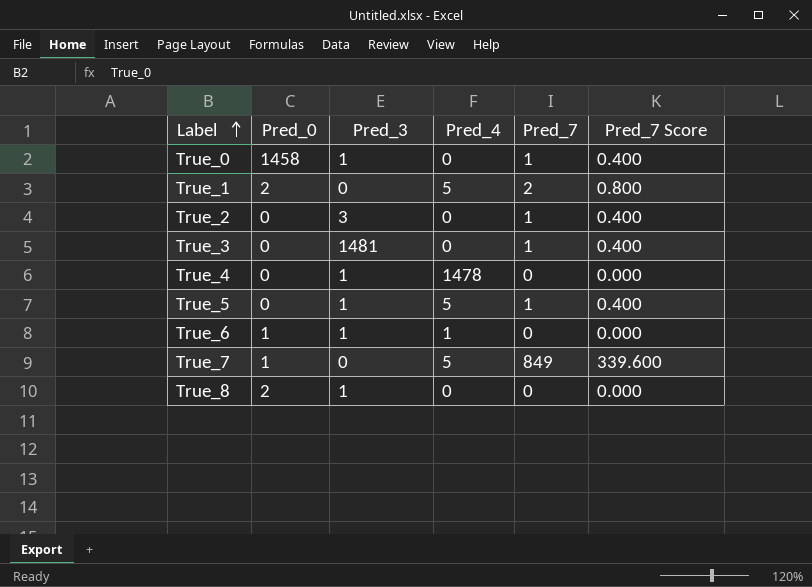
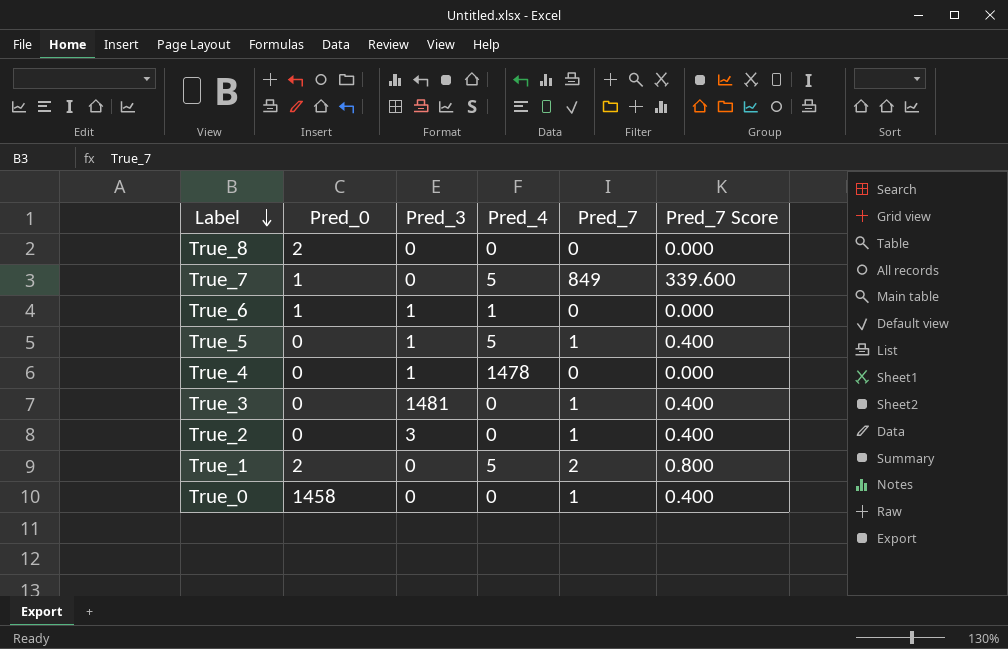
row order: Label ascending -> Label descending
True_8 | Pred_3: 1 -> 0
True_0 | Pred_3: 1 -> 0

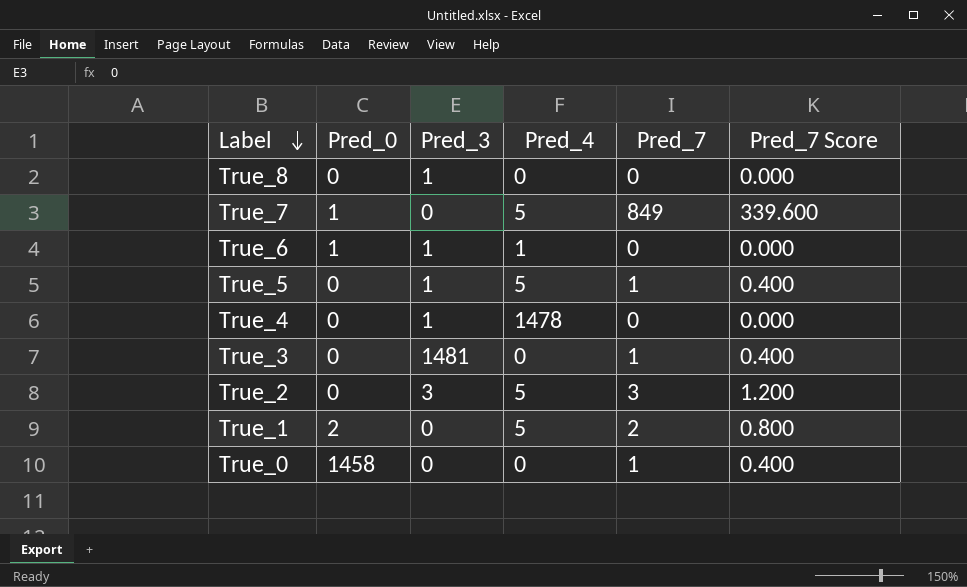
True_8 | Pred_0: 2 -> 0
True_8 | Pred_3: 0 -> 1
True_2 | Pred_4: 0 -> 5
True_2 | Pred_7: 1 -> 3
True_2 | Pred_7 Score: 0.400 -> 1.200

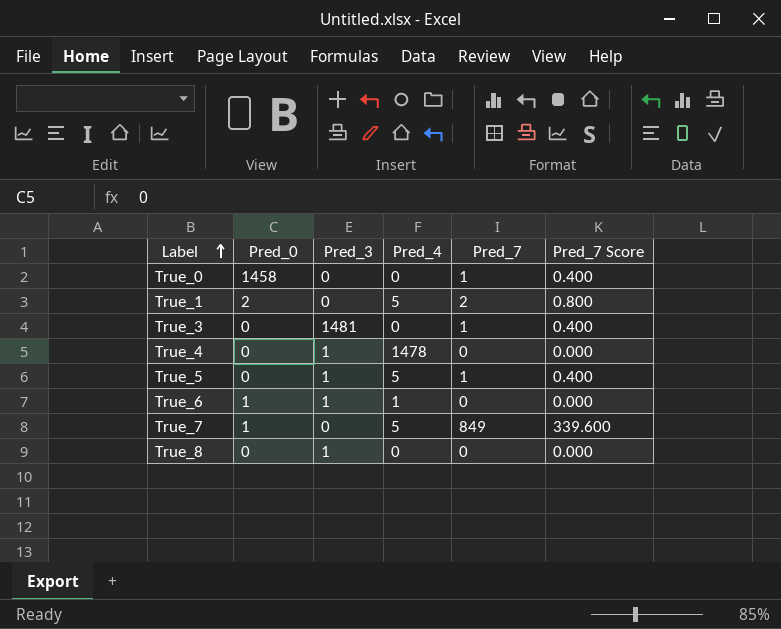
row order: Label descending -> Label ascending
row True_2: 0 | 3 | 5 | 3 | 1.200 -> none

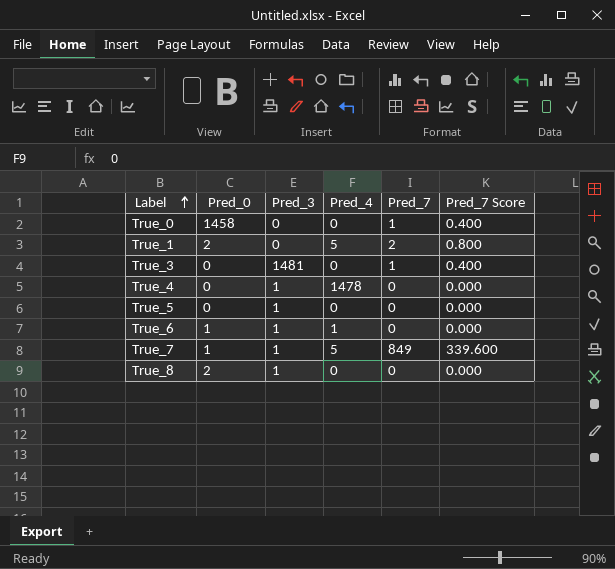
True_5 | Pred_4: 5 -> 0
True_5 | Pred_7: 1 -> 0
True_5 | Pred_7 Score: 0.400 -> 0.000
True_7 | Pred_3: 0 -> 1
True_8 | Pred_0: 0 -> 2

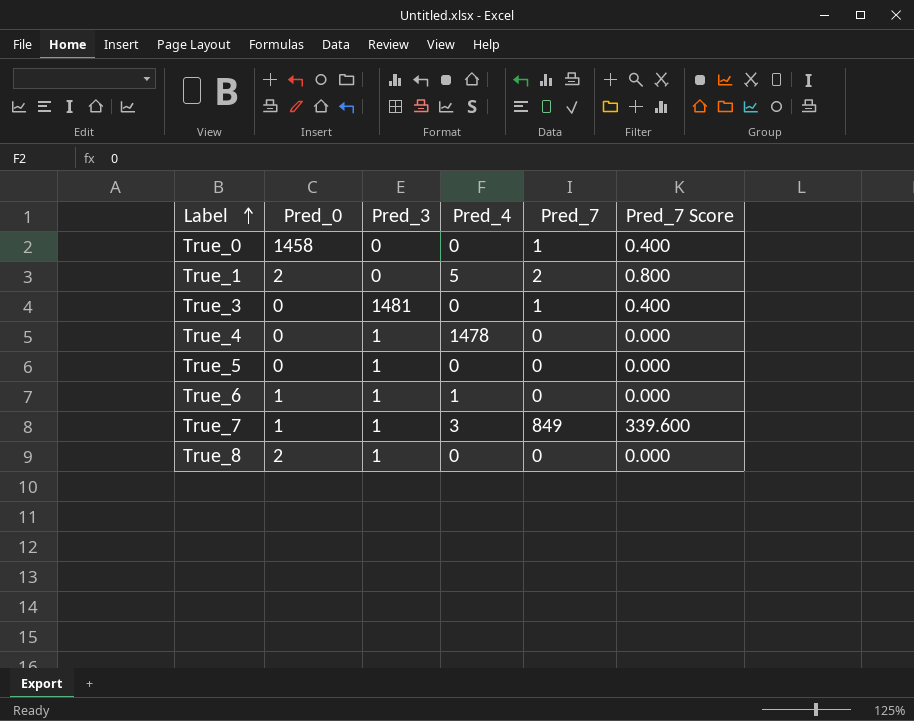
True_7 | Pred_4: 5 -> 3

